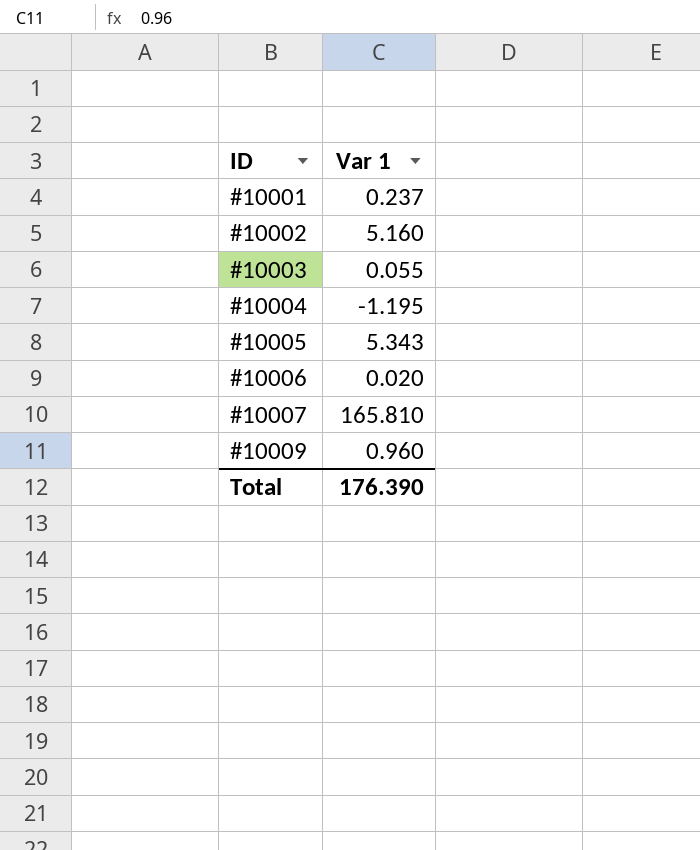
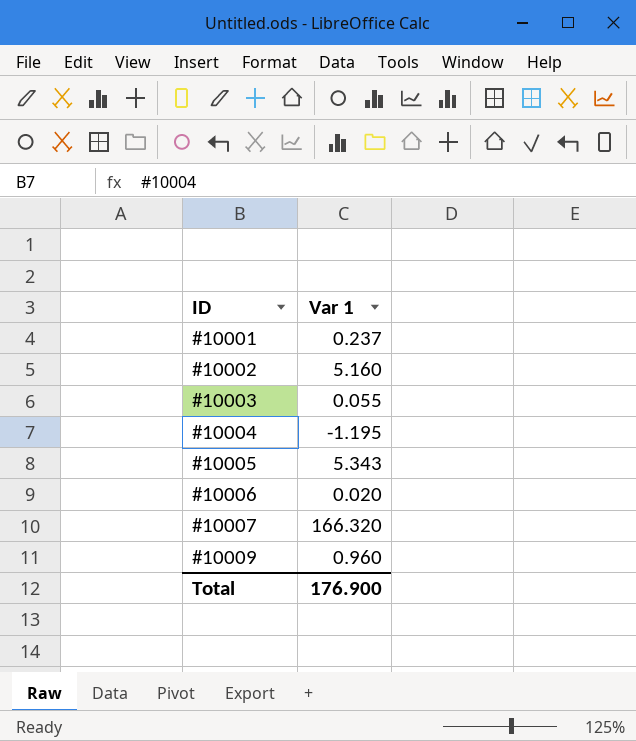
#10007 | Var 1: 165.810 -> 166.320
Total | Var 1: 176.390 -> 176.900

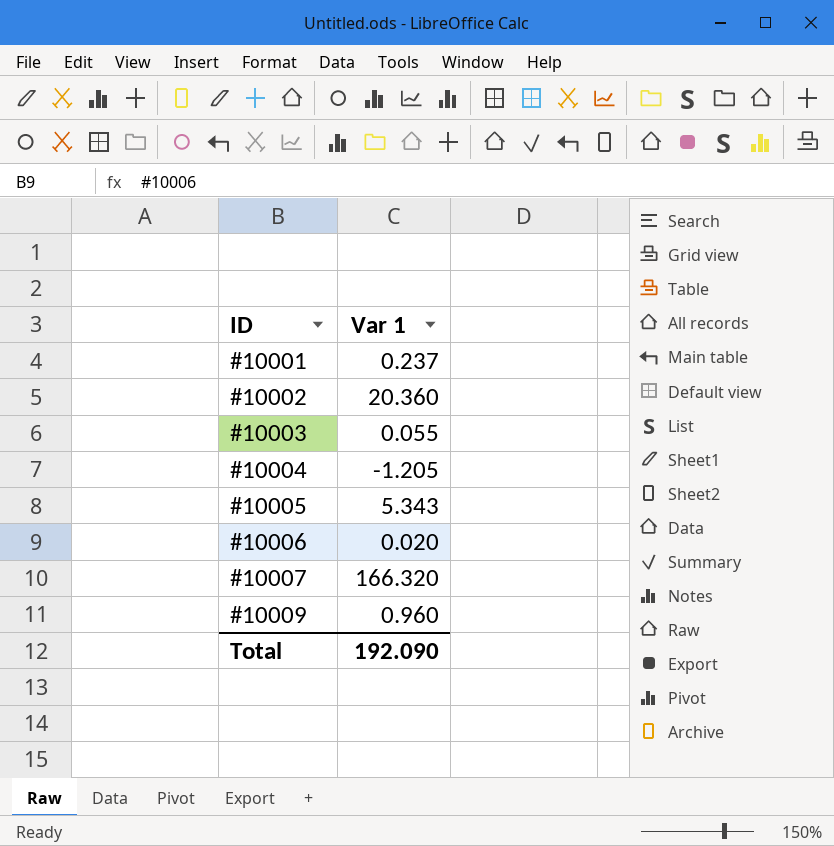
#10002 | Var 1: 5.160 -> 20.360
#10004 | Var 1: -1.195 -> -1.205
Total | Var 1: 176.900 -> 192.090

